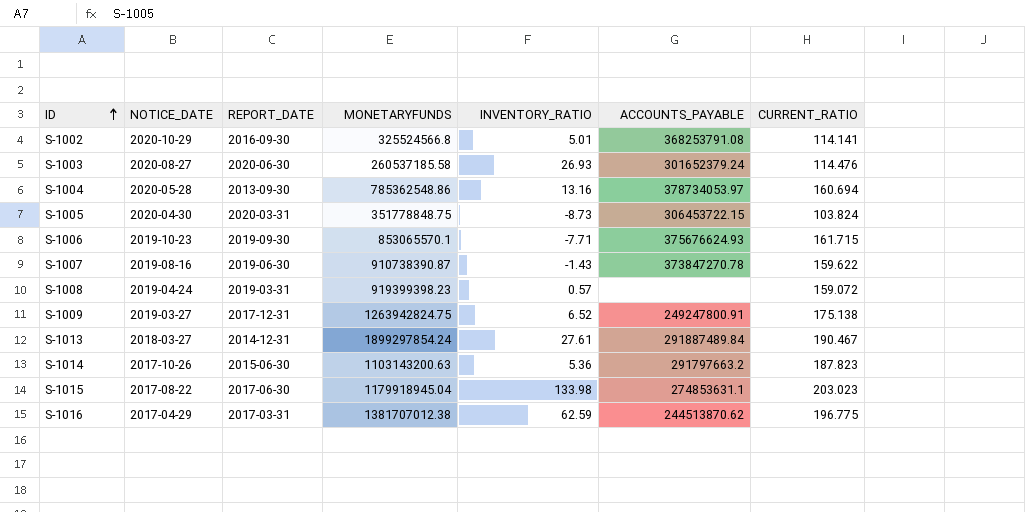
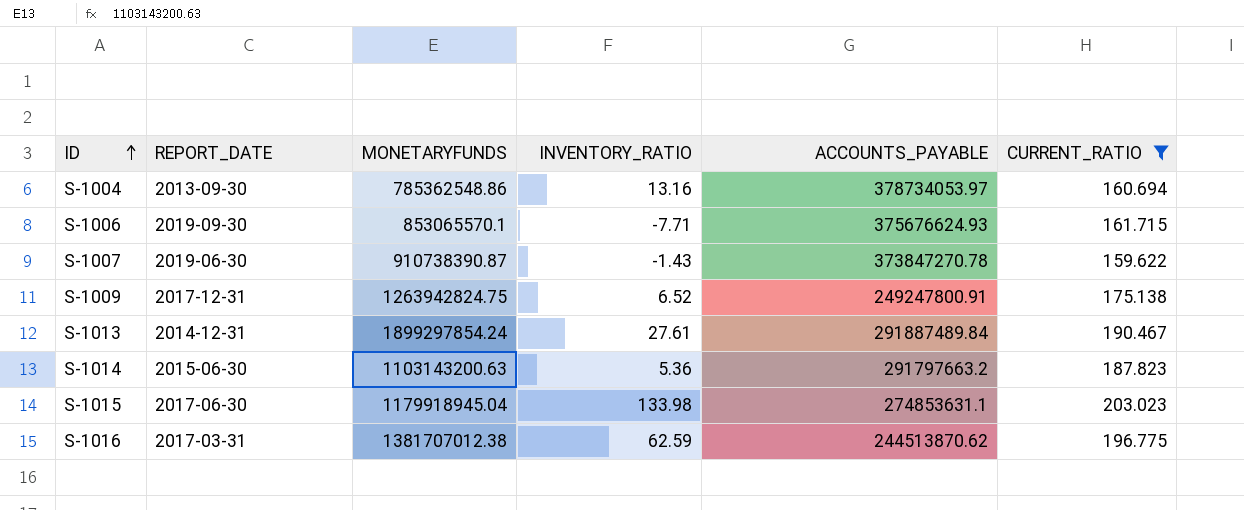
filter: none -> CURRENT_RATIO >= 159.622
column NOTICE_DATE | position: 2 -> none

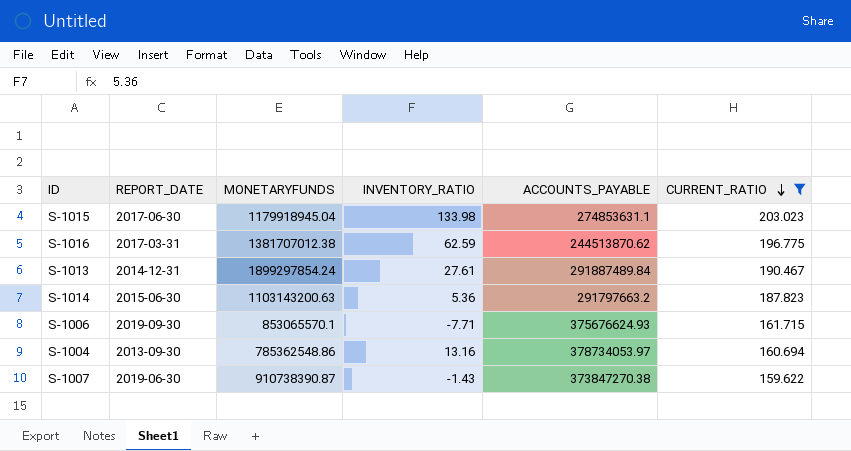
row order: ID ascending -> CURRENT_RATIO descending
row S-1009: 2017-12-31 | 1263942824.75 | 6.52 | 249247800.91 | 175.138 -> none
S-1007 | ACCOUNTS_PAYABLE: 373847270.78 -> 373847270.38

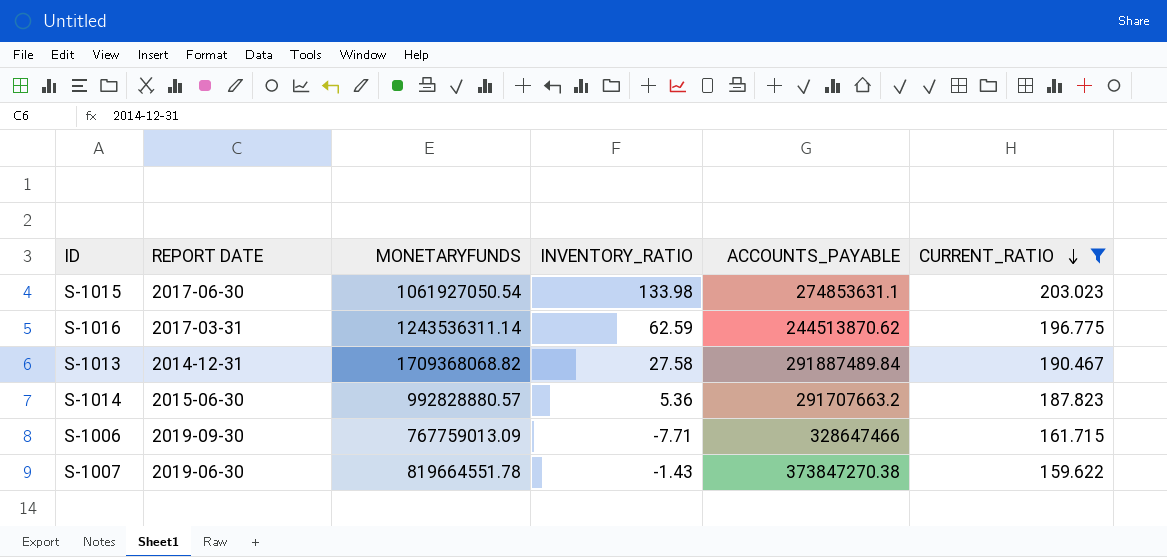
column name: REPORT_DATE -> REPORT DATE
row S-1004: 2013-09-30 | 785362548.86 | 13.16 | 378734053.97 | 160.694 -> none
S-1015 | MONETARYFUNDS: 1179918945.04 -> 1061927050.54
S-1016 | MONETARYFUNDS: 1381707012.38 -> 1243536311.14
S-1013 | MONETARYFUNDS: 1899297854.24 -> 1709368068.82
S-1013 | INVENTORY_RATIO: 27.61 -> 27.58
S-1014 | MONETARYFUNDS: 1103143200.63 -> 992828880.57
S-1014 | ACCOUNTS_PAYABLE: 291797663.2 -> 291707663.2
S-1006 | MONETARYFUNDS: 853065570.1 -> 767759013.09
S-1006 | ACCOUNTS_PAYABLE: 375676624.93 -> 328647466
S-1007 | MONETARYFUNDS: 910738390.87 -> 819664551.78

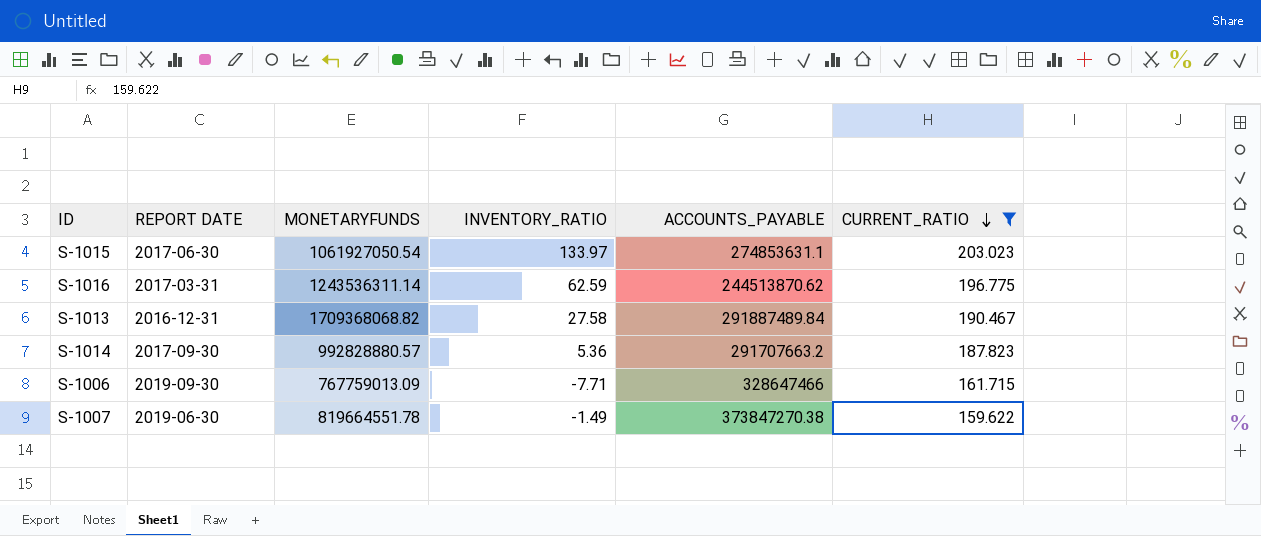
S-1015 | INVENTORY_RATIO: 133.98 -> 133.97
S-1013 | REPORT DATE: 2014-12-31 -> 2016-12-31
S-1014 | REPORT DATE: 2015-06-30 -> 2017-09-30
S-1007 | INVENTORY_RATIO: -1.43 -> -1.49

